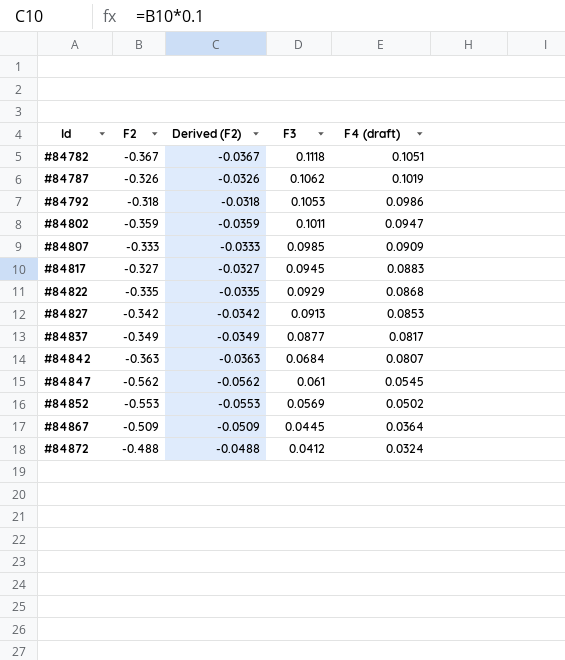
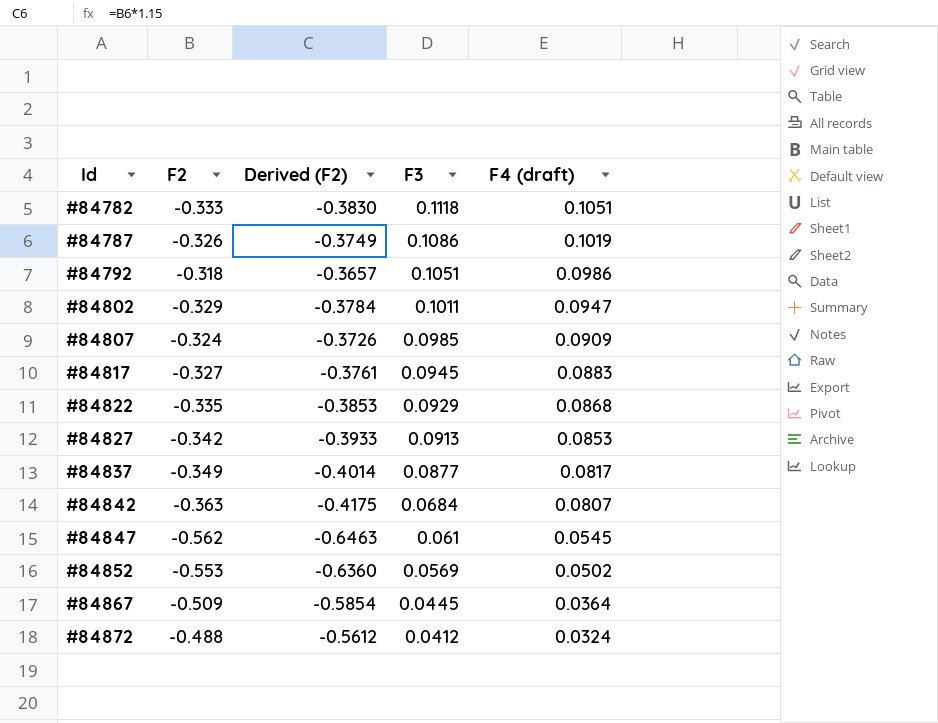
column Derived (F2) | formula: [F2] * 0.1 -> [F2] * 1.15
#84782 | F2: -0.367 -> -0.333
#84787 | F3: 0.1062 -> 0.1086
#84792 | F3: 0.1053 -> 0.1051
#84802 | F2: -0.359 -> -0.329
#84807 | F2: -0.333 -> -0.324

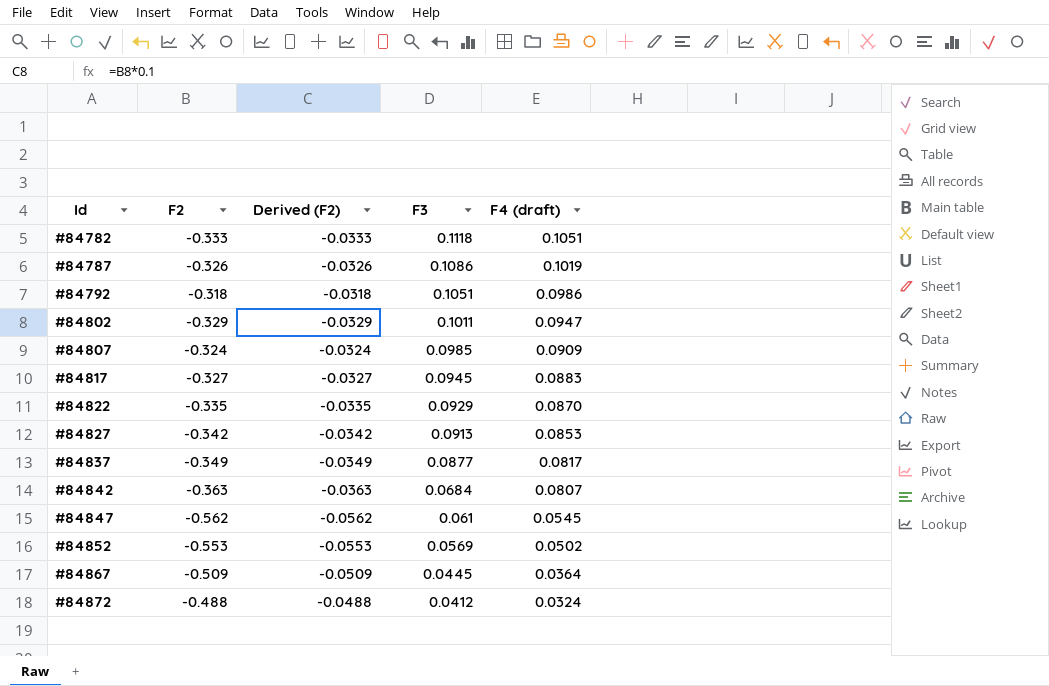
column Derived (F2) | formula: [F2] * 1.15 -> [F2] * 0.1
#84822 | F4 (draft): 0.0868 -> 0.0870

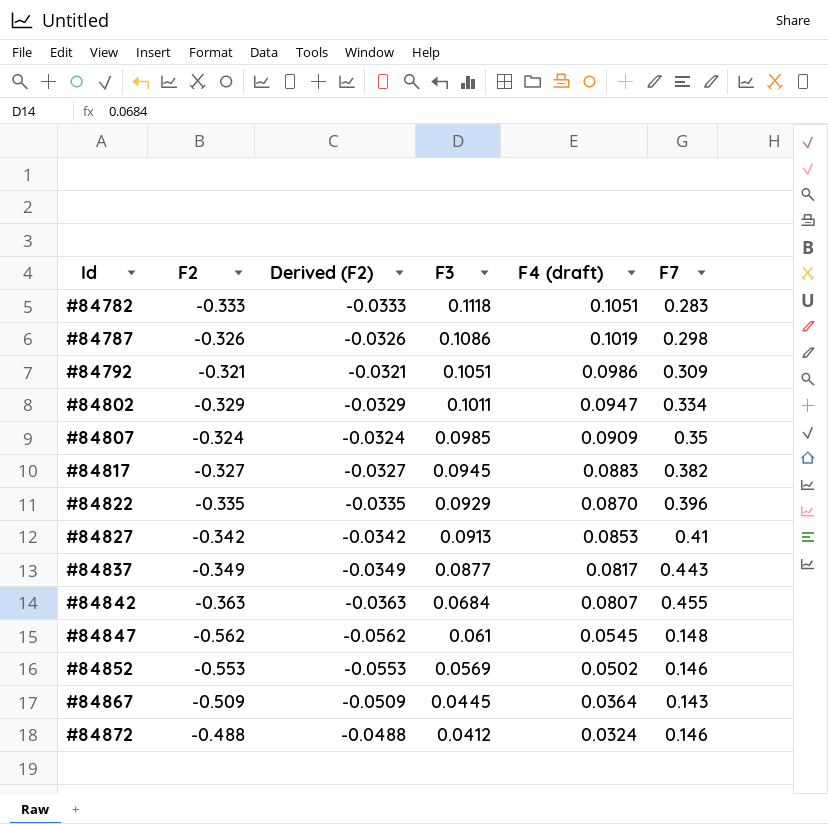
column F7 | position: none -> 6
#84792 | F2: -0.318 -> -0.321
#84792 | Derived (F2): -0.0318 -> -0.0321

